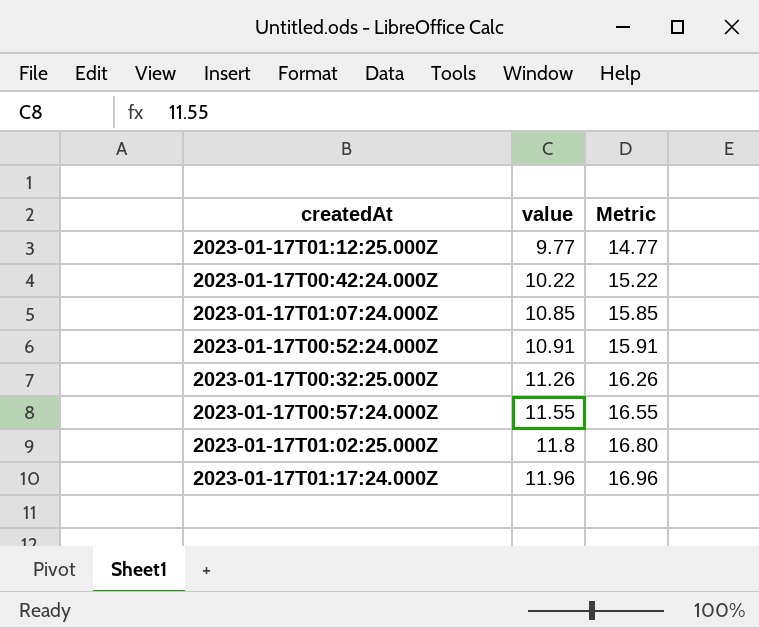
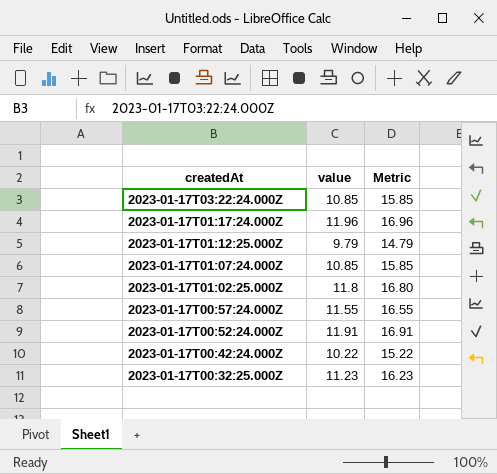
row order: value ascending -> createdAt descending
row 2023-01-17T03:22:24.000Z: none -> 10.85 | 15.85
2023-01-17T01:12:25.000Z | value: 9.77 -> 9.79
2023-01-17T01:12:25.000Z | Metric: 14.77 -> 14.79
2023-01-17T00:52:24.000Z | value: 10.91 -> 11.91
2023-01-17T00:52:24.000Z | Metric: 15.91 -> 16.91
2023-01-17T00:32:25.000Z | value: 11.26 -> 11.23
2023-01-17T00:32:25.000Z | Metric: 16.26 -> 16.23

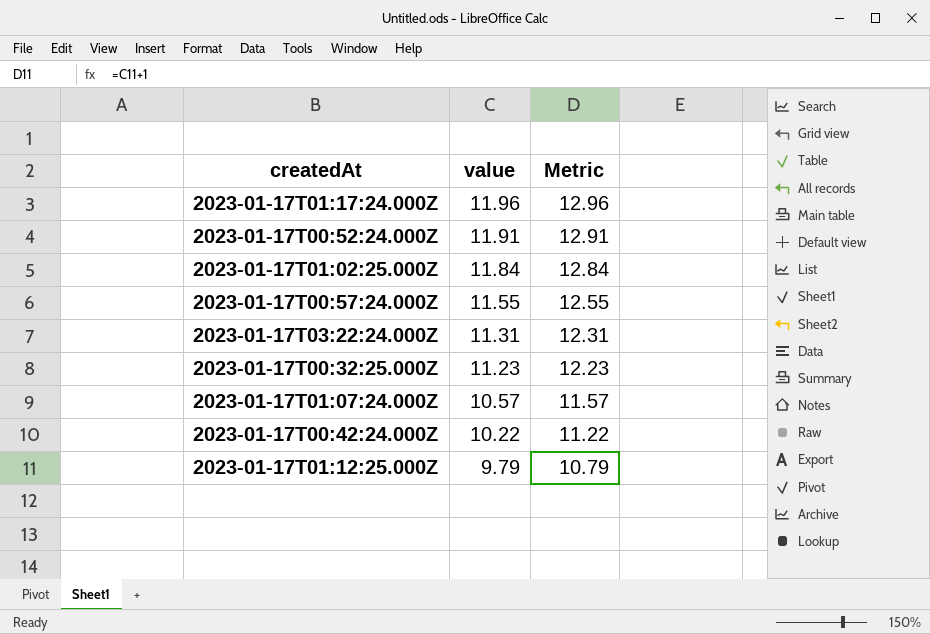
row order: createdAt descending -> value descending
column Metric | formula: [value] + 5 -> [value] + 1
2023-01-17T01:02:25.000Z | value: 11.8 -> 11.84
2023-01-17T03:22:24.000Z | value: 10.85 -> 11.31
2023-01-17T01:07:24.000Z | value: 10.85 -> 10.57

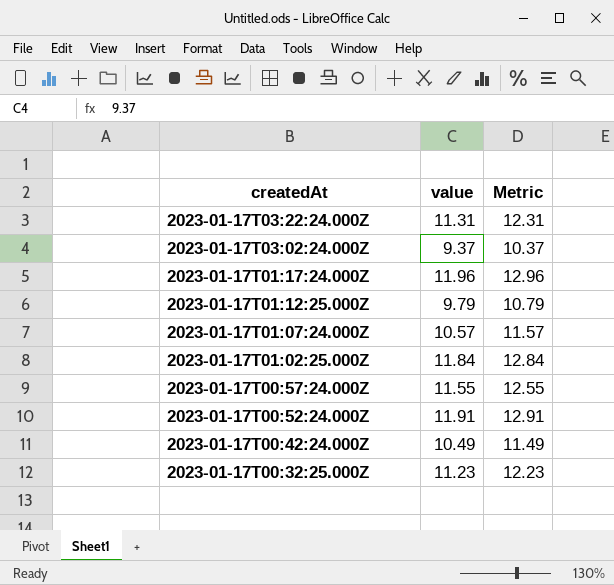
row order: value descending -> createdAt descending
row 2023-01-17T03:02:24.000Z: none -> 9.37 | 10.37
2023-01-17T00:42:24.000Z | value: 10.22 -> 10.49
2023-01-17T00:42:24.000Z | Metric: 11.22 -> 11.49

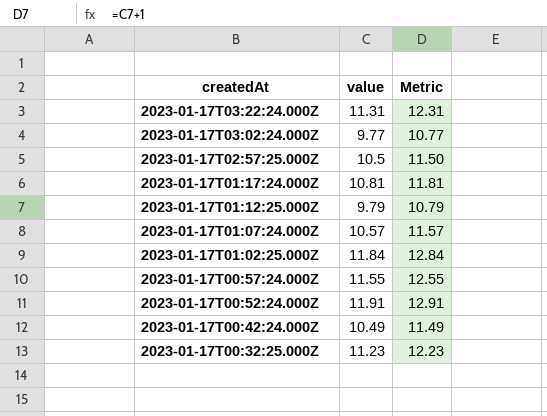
2023-01-17T03:02:24.000Z | value: 9.37 -> 9.77
2023-01-17T03:02:24.000Z | Metric: 10.37 -> 10.77
row 2023-01-17T02:57:25.000Z: none -> 10.5 | 11.50
2023-01-17T01:17:24.000Z | value: 11.96 -> 10.81
2023-01-17T01:17:24.000Z | Metric: 12.96 -> 11.81

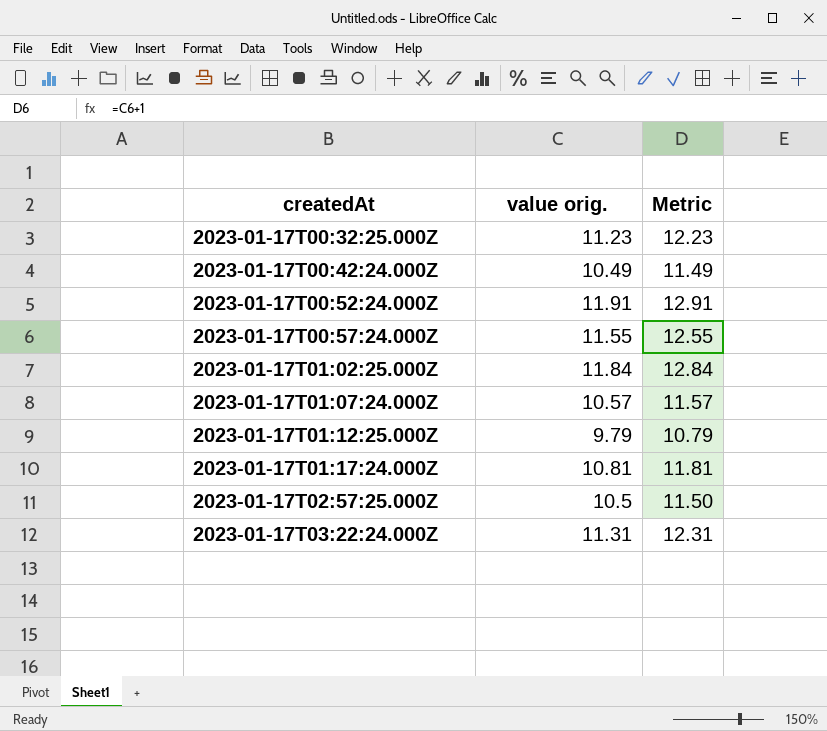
row order: createdAt descending -> createdAt ascending
column name: value -> value orig.
row 2023-01-17T03:02:24.000Z: 9.77 | 10.77 -> none

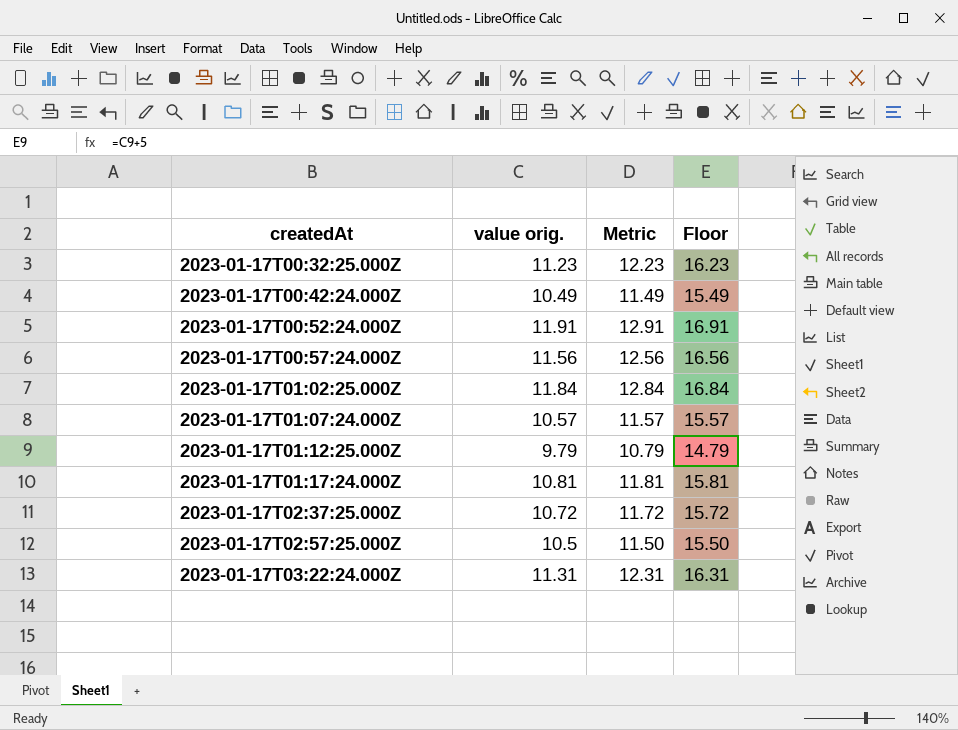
column Floor | formula: none -> [value orig.] + 5
2023-01-17T00:57:24.000Z | value orig.: 11.55 -> 11.56
2023-01-17T00:57:24.000Z | Metric: 12.55 -> 12.56
row 2023-01-17T02:37:25.000Z: none -> 10.72 | 11.72 | 15.72

